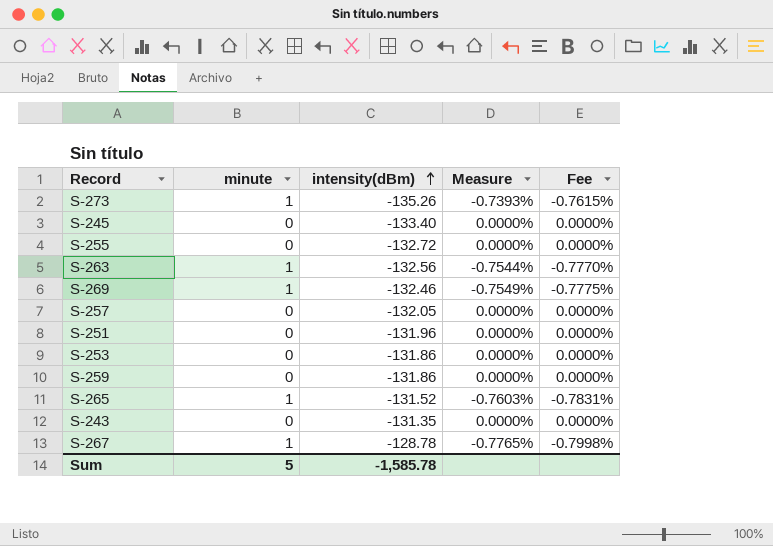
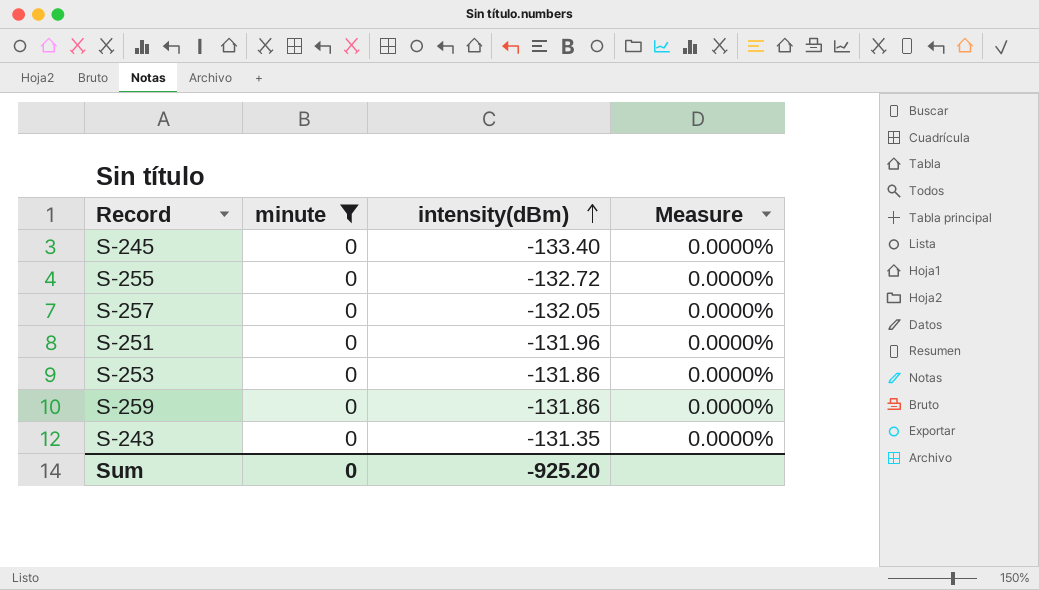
filter: none -> minute = 0
column Fee | formula: [Measure] * 1.03 -> none
Sum | minute: 5 -> 0
Sum | intensity(dBm): -1,585.78 -> -925.20

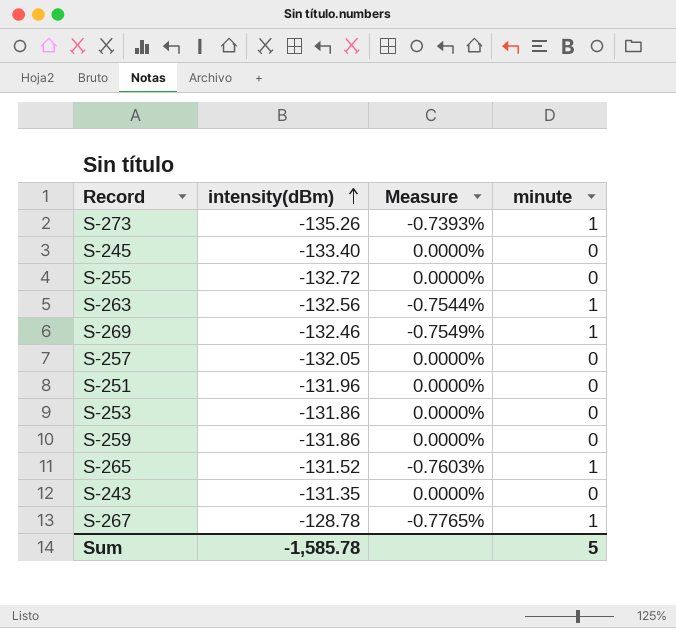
filter: minute = 0 -> none
column minute | position: 2 -> 4
Sum | intensity(dBm): -925.20 -> -1,585.78
Sum | minute: 0 -> 5

